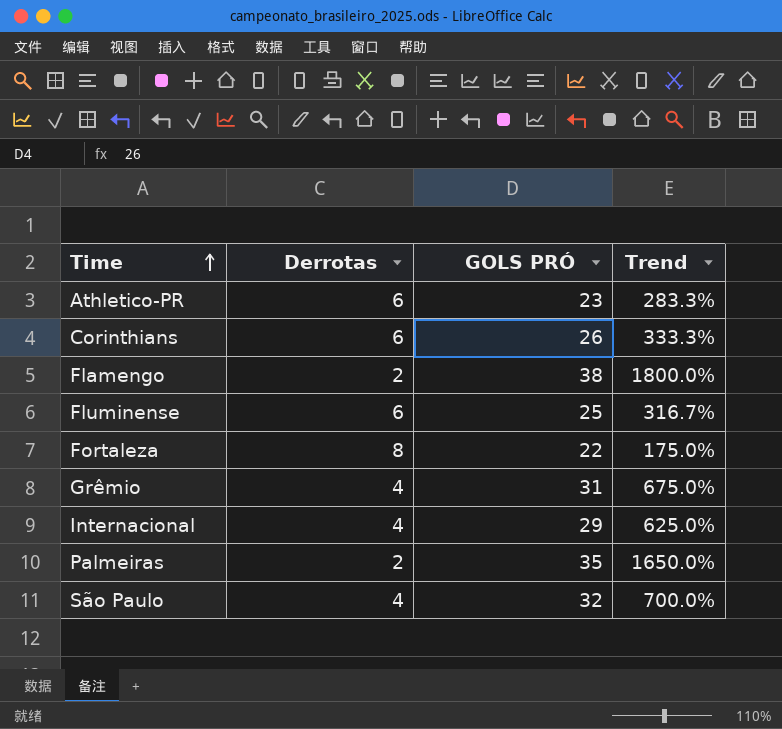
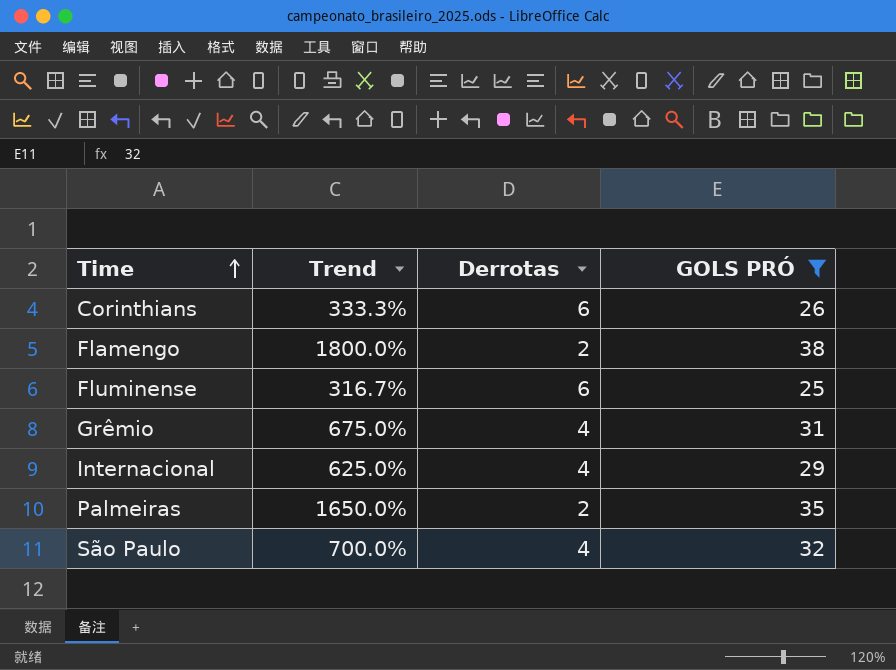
filter: none -> GOLS PRÓ >= 25
column Trend | position: 4 -> 2

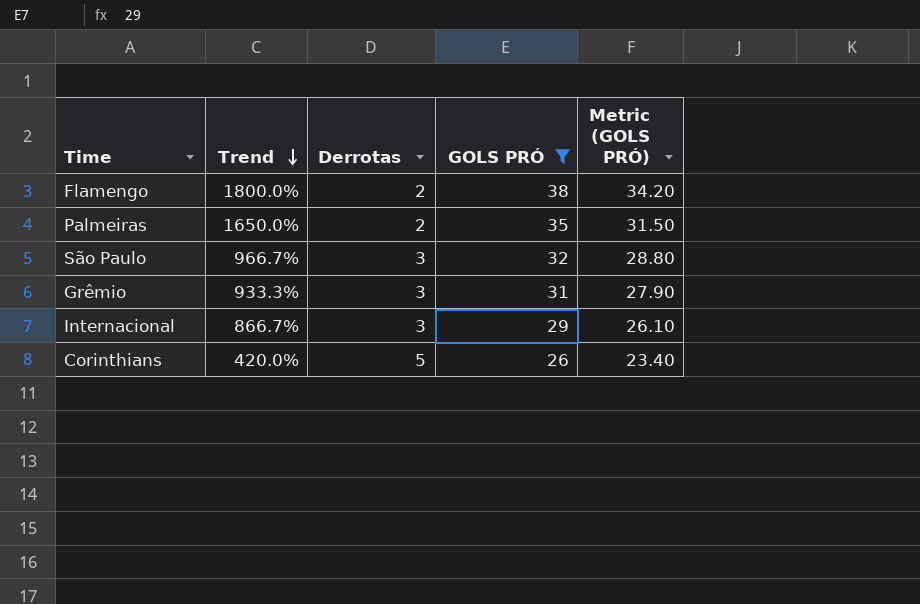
row order: Time ascending -> Trend descending
column Metric (GOLS PRÓ) | formula: none -> [GOLS PRÓ] * 0.9
row Fluminense: 316.7% | 6 | 25 -> none
São Paulo | Trend: 700.0% -> 966.7%
São Paulo | Derrotas: 4 -> 3
Grêmio | Trend: 675.0% -> 933.3%
Grêmio | Derrotas: 4 -> 3
Internacional | Trend: 625.0% -> 866.7%
Internacional | Derrotas: 4 -> 3
Corinthians | Trend: 333.3% -> 420.0%
Corinthians | Derrotas: 6 -> 5

